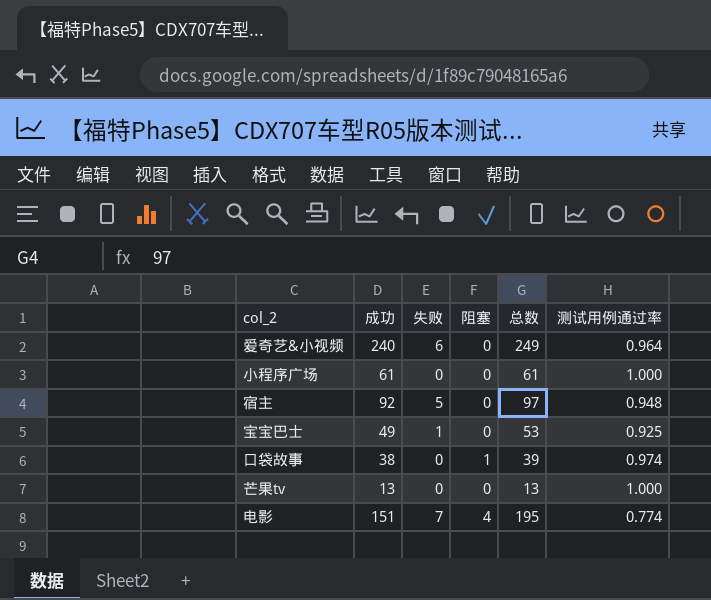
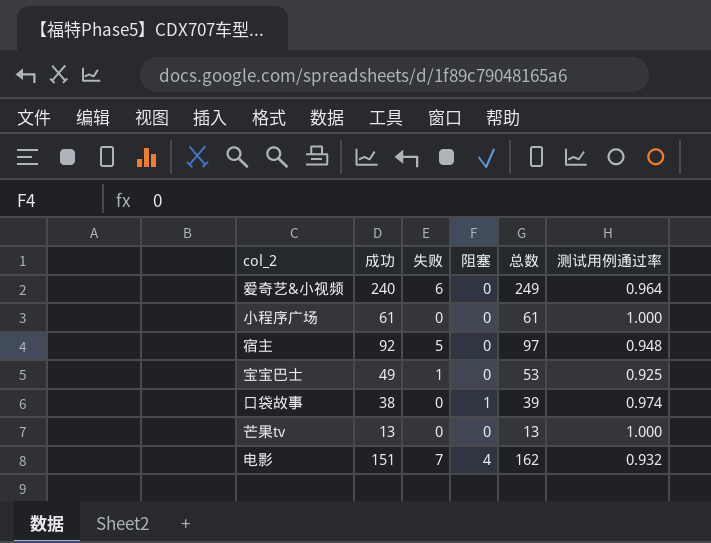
电影 | 总数: 195 -> 162
电影 | 测试用例通过率: 0.774 -> 0.932

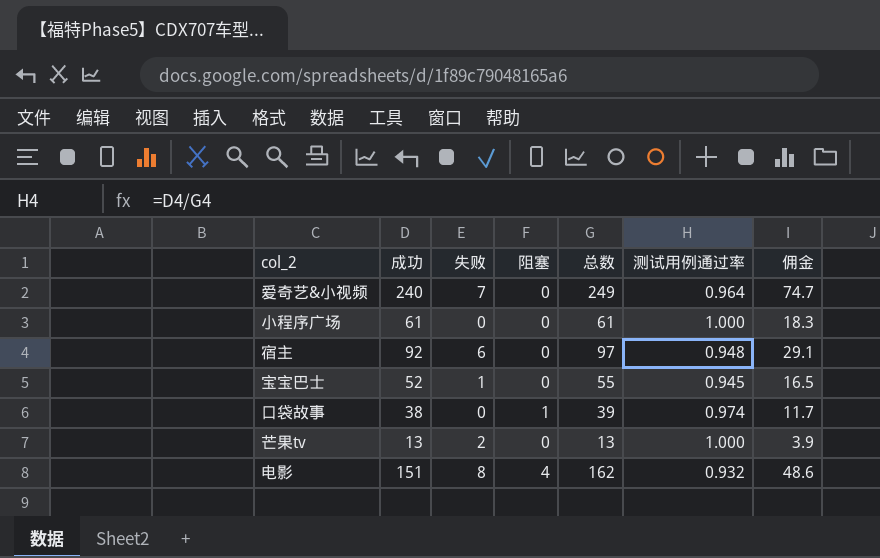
column 佣金 | formula: none -> [总数] * 0.3
爱奇艺&小视频 | 失败: 6 -> 7
宿主 | 失败: 5 -> 6
宝宝巴士 | 成功: 49 -> 52
宝宝巴士 | 总数: 53 -> 55
宝宝巴士 | 测试用例通过率: 0.925 -> 0.945
芒果tv | 失败: 0 -> 2
电影 | 失败: 7 -> 8

